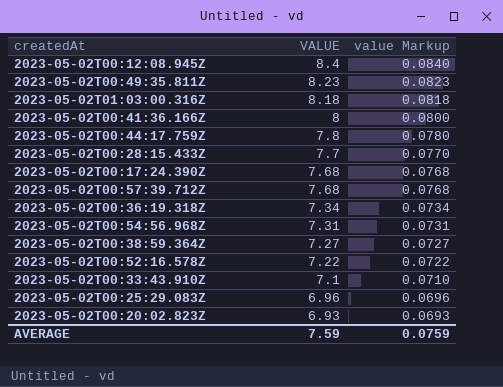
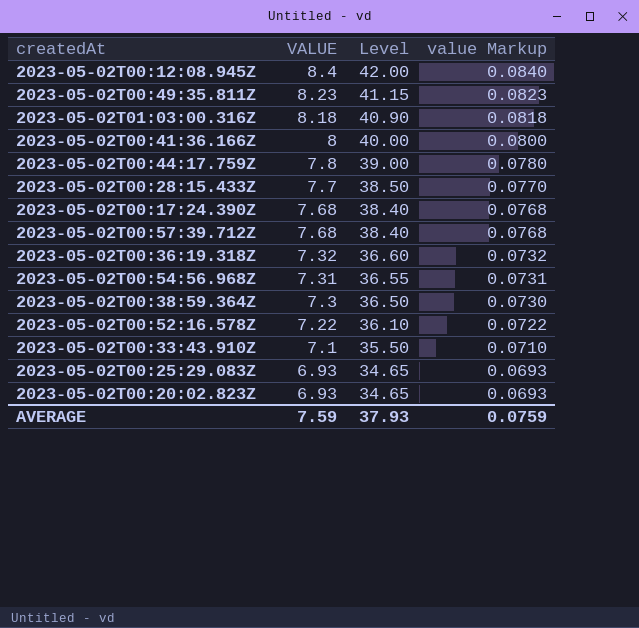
column Level | formula: none -> [VALUE] * 5
2023-05-02T00:36:19.318Z | VALUE: 7.34 -> 7.32
2023-05-02T00:36:19.318Z | value Markup: 0.0734 -> 0.0732
2023-05-02T00:38:59.364Z | VALUE: 7.27 -> 7.3
2023-05-02T00:38:59.364Z | value Markup: 0.0727 -> 0.0730
2023-05-02T00:25:29.083Z | VALUE: 6.96 -> 6.93
2023-05-02T00:25:29.083Z | value Markup: 0.0696 -> 0.0693

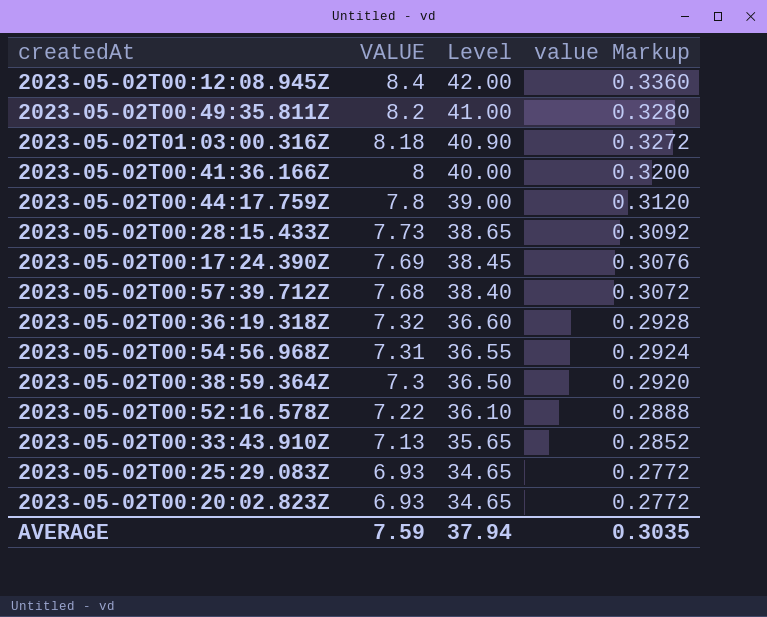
column value Markup | formula: [VALUE] * 0.01 -> [VALUE] * 0.04
2023-05-02T00:49:35.811Z | VALUE: 8.23 -> 8.2
2023-05-02T00:49:35.811Z | Level: 41.15 -> 41.00
2023-05-02T00:28:15.433Z | VALUE: 7.7 -> 7.73
2023-05-02T00:28:15.433Z | Level: 38.50 -> 38.65
2023-05-02T00:17:24.390Z | VALUE: 7.68 -> 7.69
2023-05-02T00:17:24.390Z | Level: 38.40 -> 38.45
2023-05-02T00:33:43.910Z | VALUE: 7.1 -> 7.13
2023-05-02T00:33:43.910Z | Level: 35.50 -> 35.65
AVERAGE | Level: 37.93 -> 37.94
AVERAGE | value Markup: 0.0759 -> 0.3035

